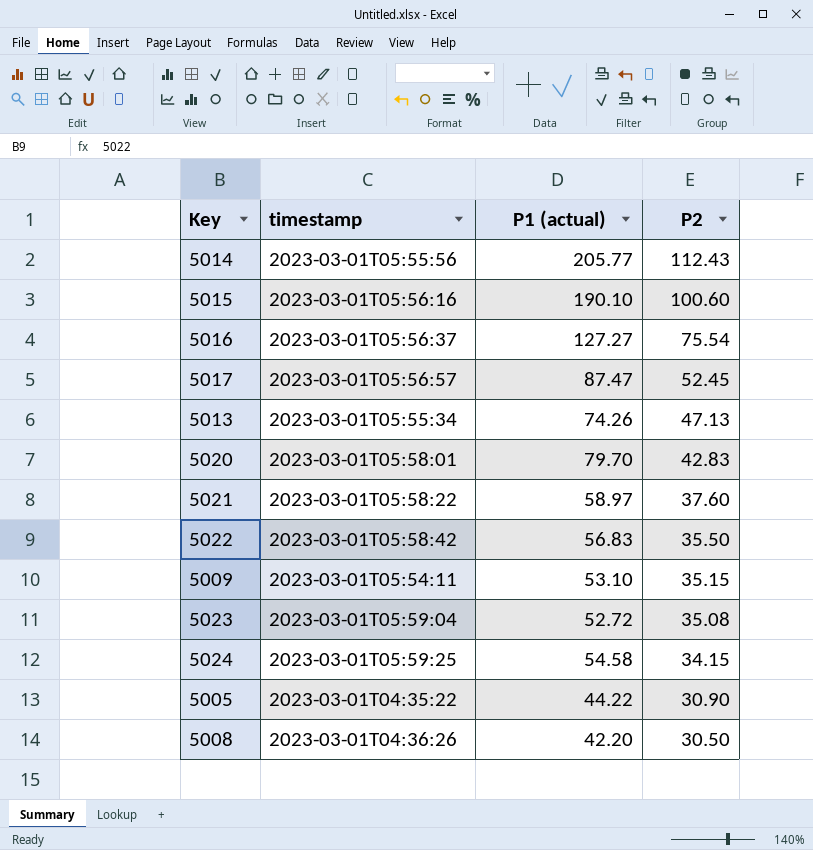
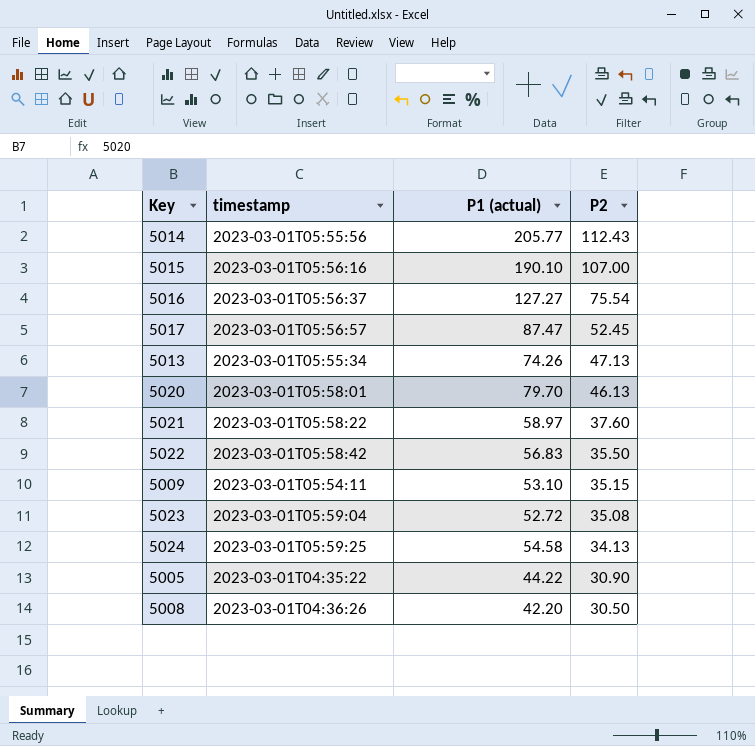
5015 | P2: 100.60 -> 107.00
5020 | P2: 42.83 -> 46.13
5024 | P2: 34.15 -> 34.13

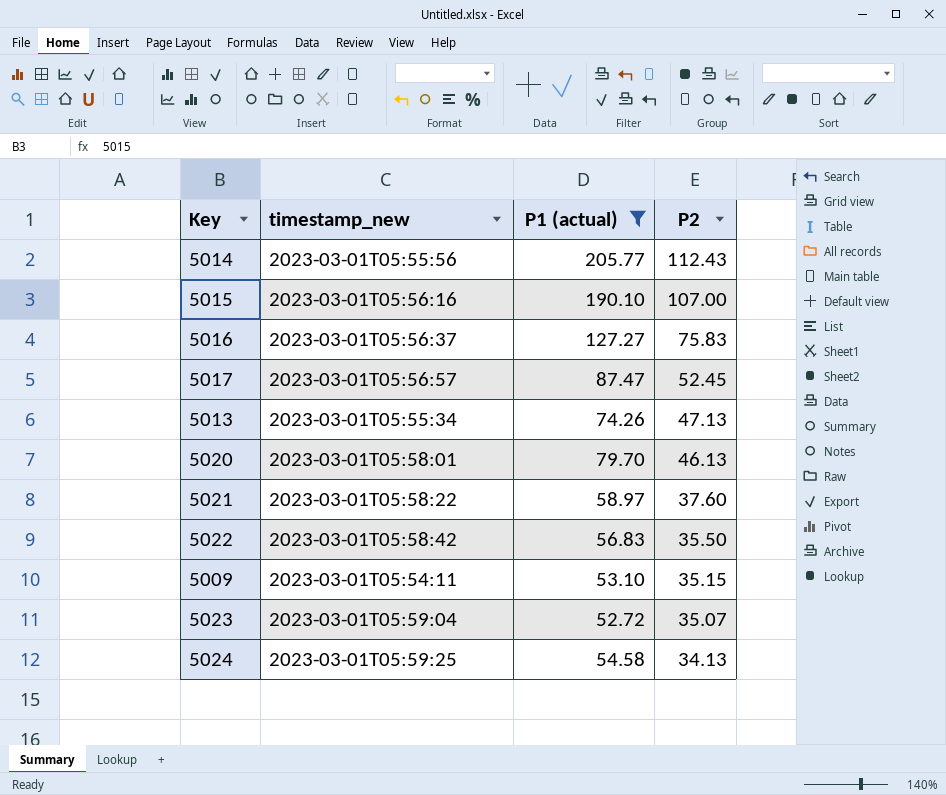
filter: none -> P1 (actual) >= 52.72
column name: timestamp -> timestamp_new
5016 | P2: 75.54 -> 75.83
5023 | P2: 35.08 -> 35.07

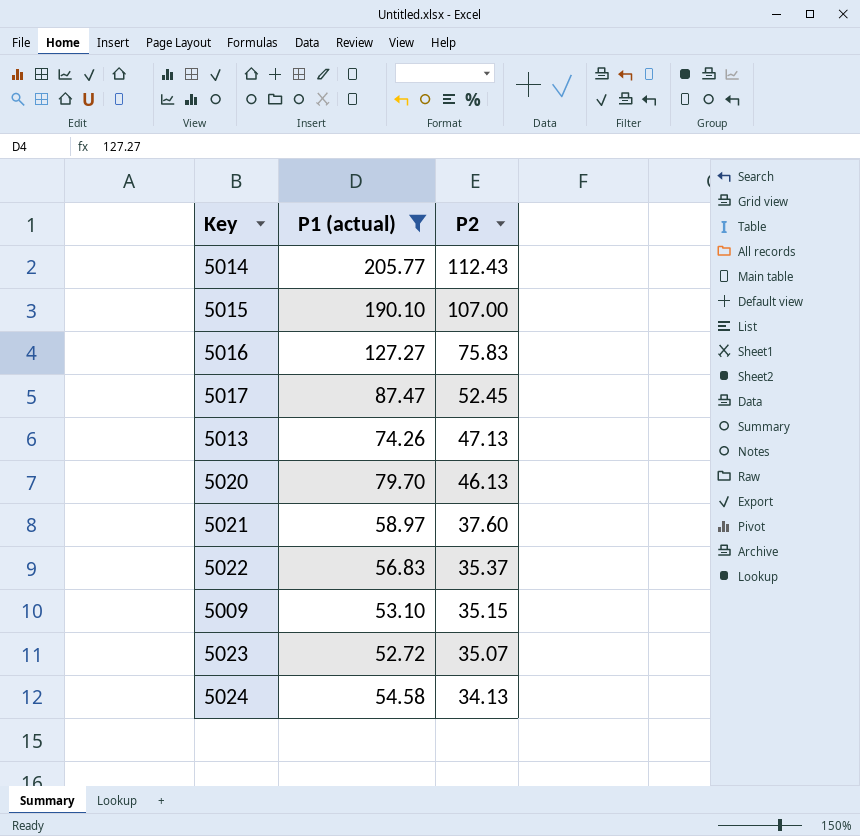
column timestamp_new | position: 2 -> none
5022 | P2: 35.50 -> 35.37

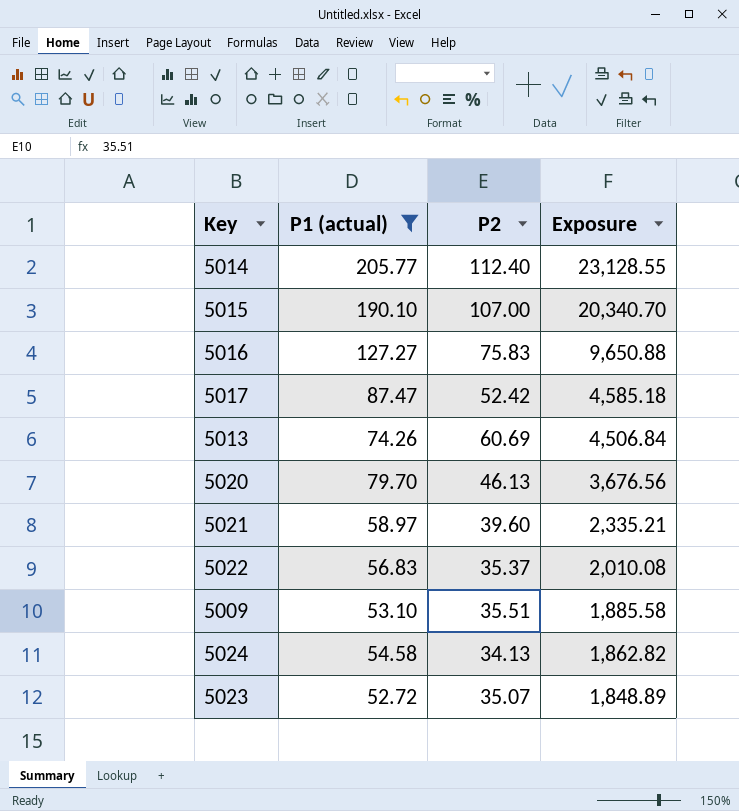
row order: P2 descending -> Exposure descending
column Exposure | formula: none -> [P1 (actual)] * [P2]
5014 | P2: 112.43 -> 112.40
5017 | P2: 52.45 -> 52.42
5013 | P2: 47.13 -> 60.69
5021 | P2: 37.60 -> 39.60
5009 | P2: 35.15 -> 35.51

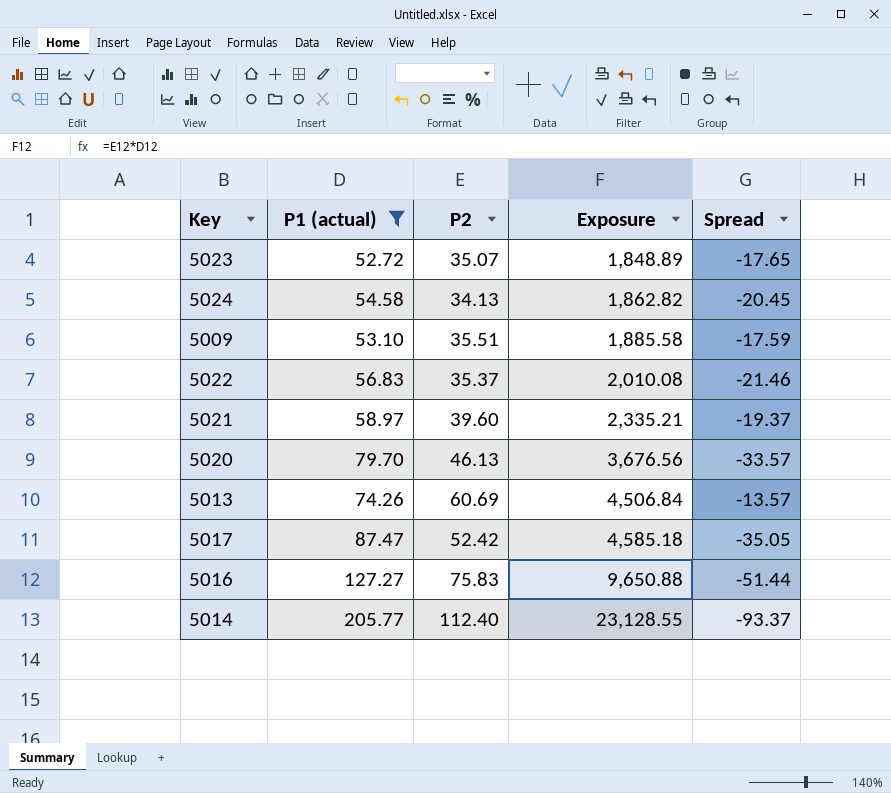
row order: Exposure descending -> Exposure ascending
column Spread | formula: none -> [P2] - [P1 (actual)]
row 5015: 190.10 | 107.00 | 20,340.70 -> none

